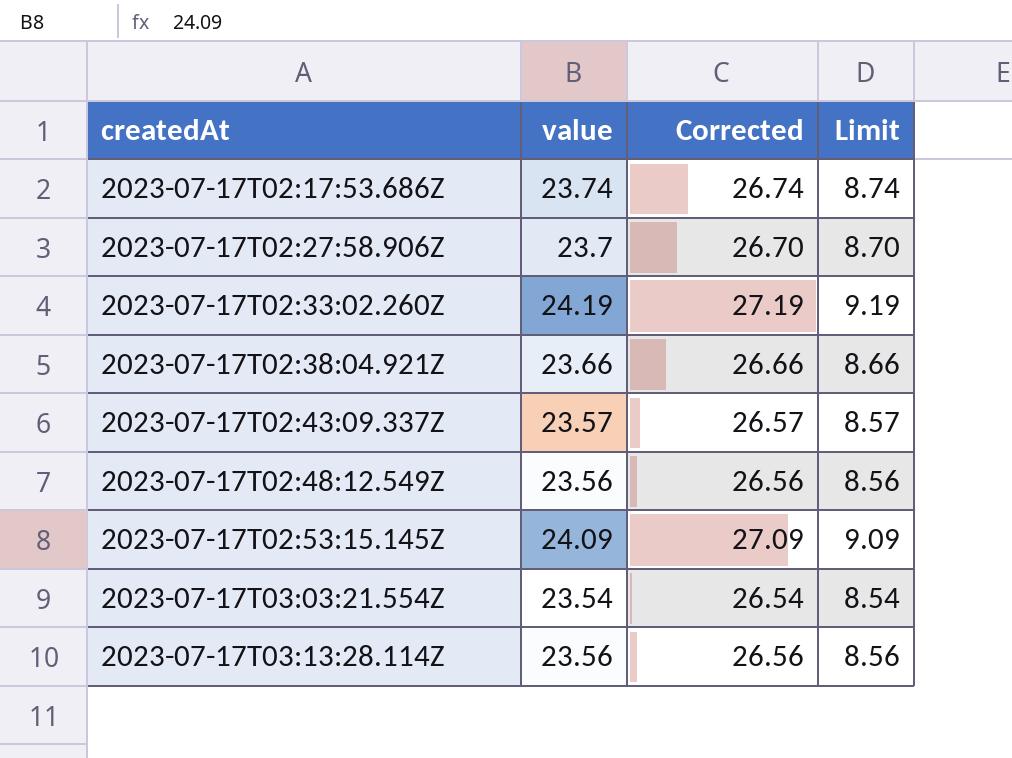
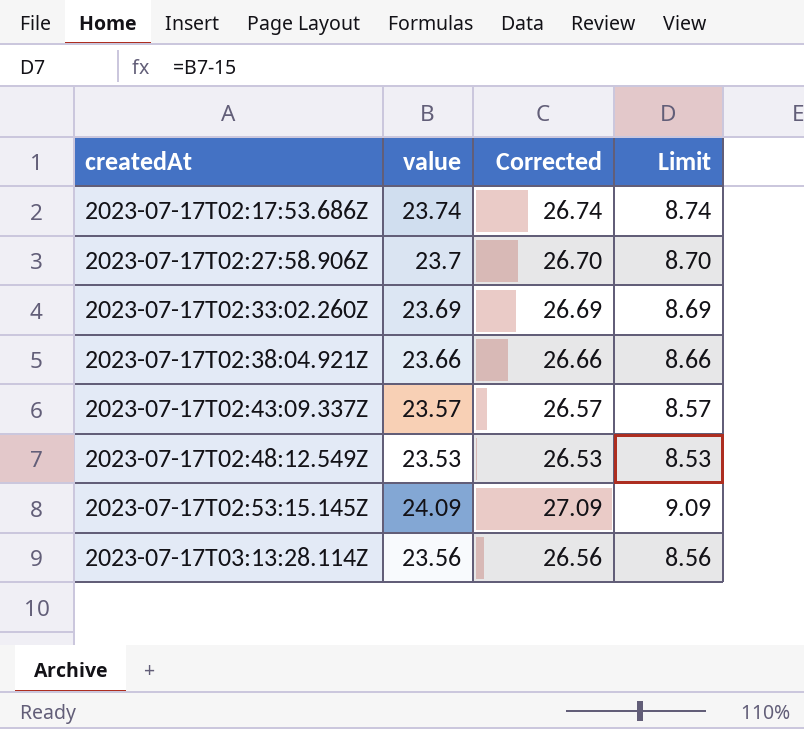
row 2023-07-17T03:03:21.554Z: 23.54 | 26.54 | 8.54 -> none
2023-07-17T02:33:02.260Z | value: 24.19 -> 23.69
2023-07-17T02:33:02.260Z | Corrected: 27.19 -> 26.69
2023-07-17T02:33:02.260Z | Limit: 9.19 -> 8.69
2023-07-17T02:48:12.549Z | value: 23.56 -> 23.53
2023-07-17T02:48:12.549Z | Corrected: 26.56 -> 26.53
2023-07-17T02:48:12.549Z | Limit: 8.56 -> 8.53

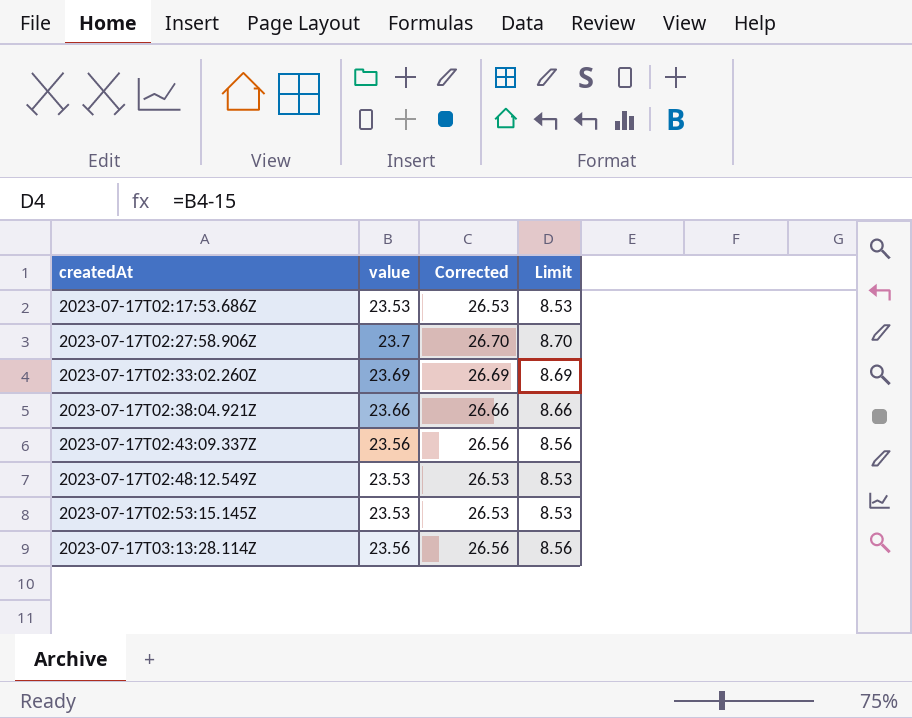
2023-07-17T02:17:53.686Z | value: 23.74 -> 23.53
2023-07-17T02:17:53.686Z | Corrected: 26.74 -> 26.53
2023-07-17T02:17:53.686Z | Limit: 8.74 -> 8.53
2023-07-17T02:43:09.337Z | value: 23.57 -> 23.56
2023-07-17T02:43:09.337Z | Corrected: 26.57 -> 26.56
2023-07-17T02:43:09.337Z | Limit: 8.57 -> 8.56
2023-07-17T02:53:15.145Z | value: 24.09 -> 23.53
2023-07-17T02:53:15.145Z | Corrected: 27.09 -> 26.53
2023-07-17T02:53:15.145Z | Limit: 9.09 -> 8.53

